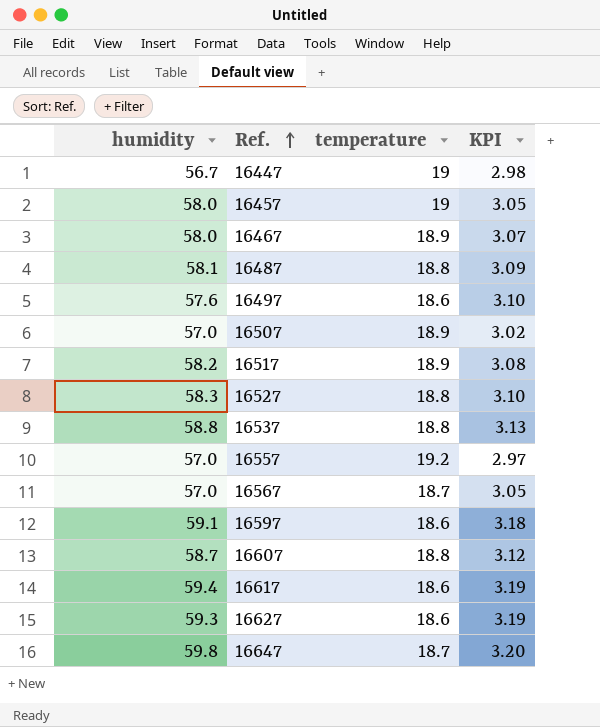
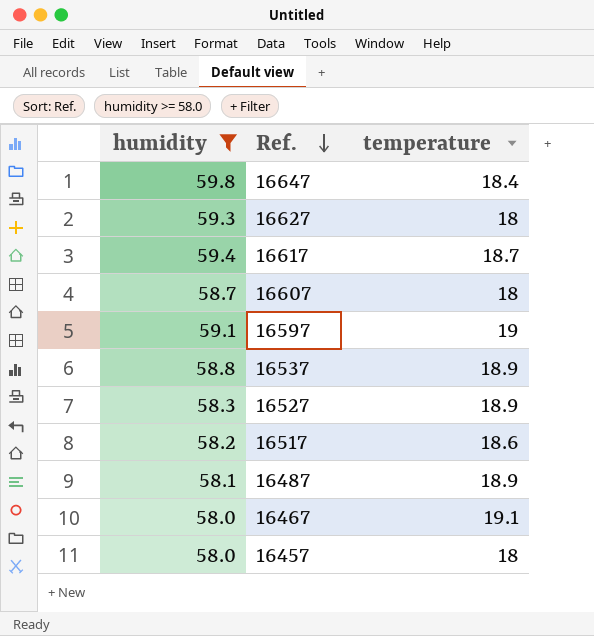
filter: none -> humidity >= 58.0
row order: Ref. ascending -> Ref. descending
column KPI | formula: [humidity] / [temperature] -> none
16647 | temperature: 18.7 -> 18.4
16627 | temperature: 18.6 -> 18
16617 | temperature: 18.6 -> 18.7
16607 | temperature: 18.8 -> 18
16597 | temperature: 18.6 -> 19
16537 | temperature: 18.8 -> 18.9
16527 | temperature: 18.8 -> 18.9
16517 | temperature: 18.9 -> 18.6
16487 | temperature: 18.8 -> 18.9
16467 | temperature: 18.9 -> 19.1
16457 | temperature: 19 -> 18

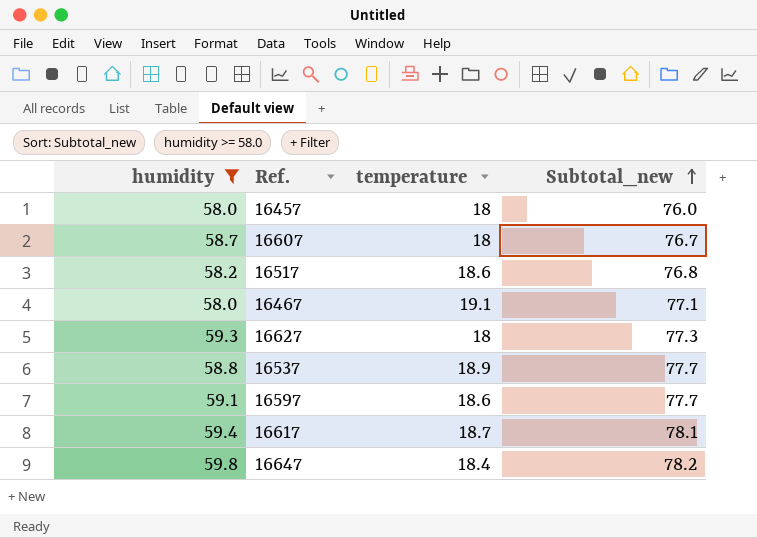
row order: Ref. descending -> Subtotal_new ascending
column Subtotal_new | formula: none -> [humidity] + [temperature]
row 16527: 58.3 | 18.9 -> none
row 16487: 58.1 | 18.9 -> none
16597 | temperature: 19 -> 18.6

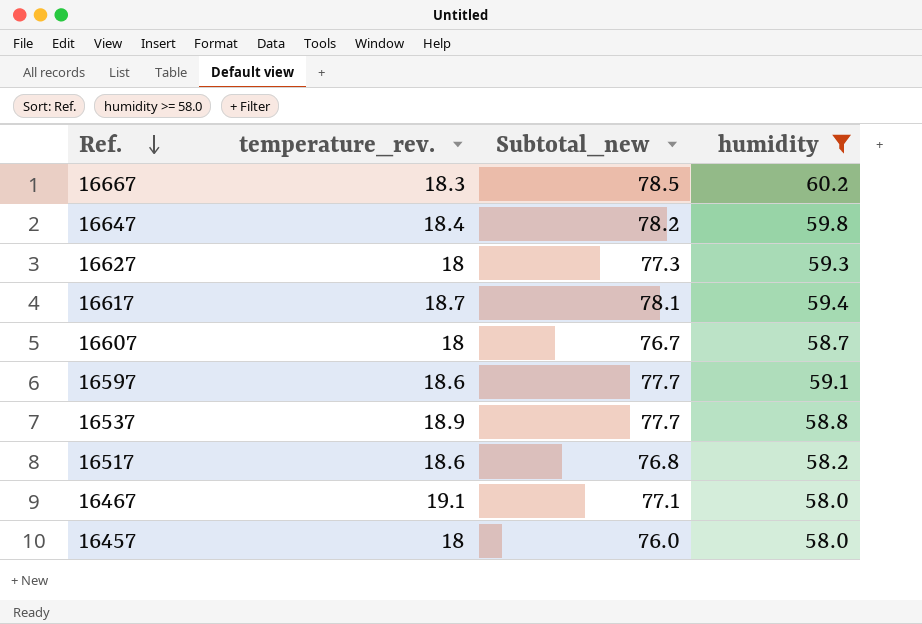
row order: Subtotal_new ascending -> Ref. descending
column name: temperature -> temperature_rev.
column humidity | position: 1 -> 4
row 16667: none -> 18.3 | 78.5 | 60.2

